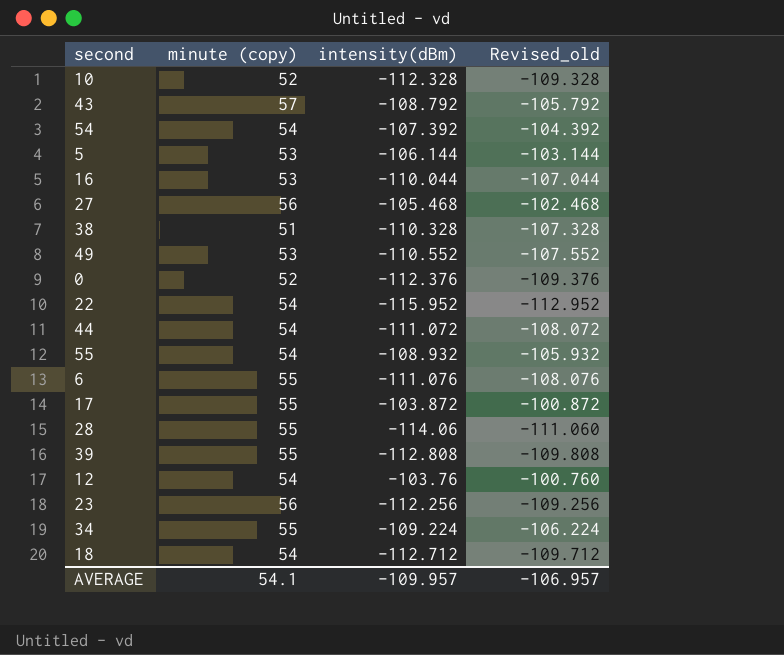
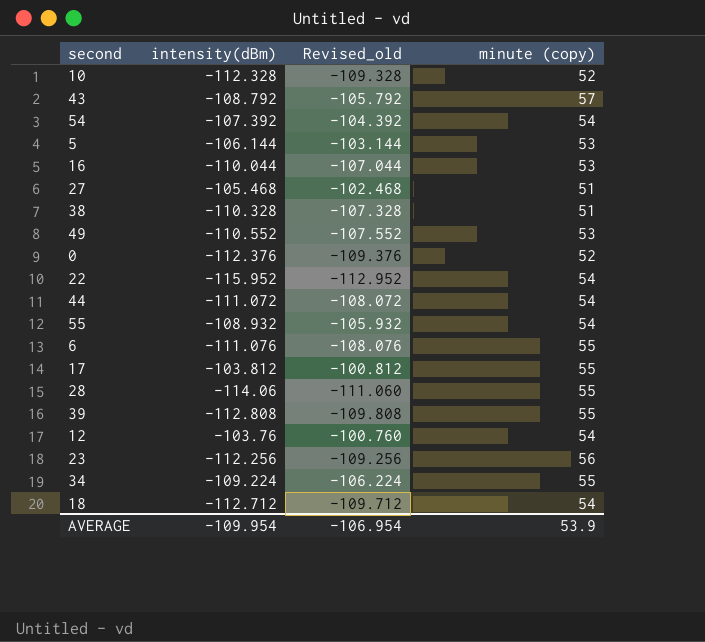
column minute (copy) | position: 2 -> 4
27 | minute (copy): 56 -> 51
17 | intensity(dBm): -103.872 -> -103.812
17 | Revised_old: -100.872 -> -100.812
AVERAGE | intensity(dBm): -109.957 -> -109.954
AVERAGE | Revised_old: -106.957 -> -106.954
AVERAGE | minute (copy): 54.1 -> 53.9

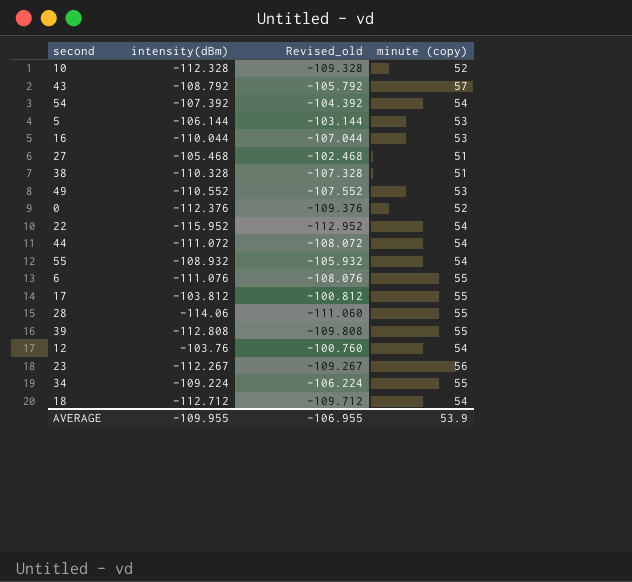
23 | intensity(dBm): -112.256 -> -112.267
23 | Revised_old: -109.256 -> -109.267
AVERAGE | intensity(dBm): -109.954 -> -109.955
AVERAGE | Revised_old: -106.954 -> -106.955

